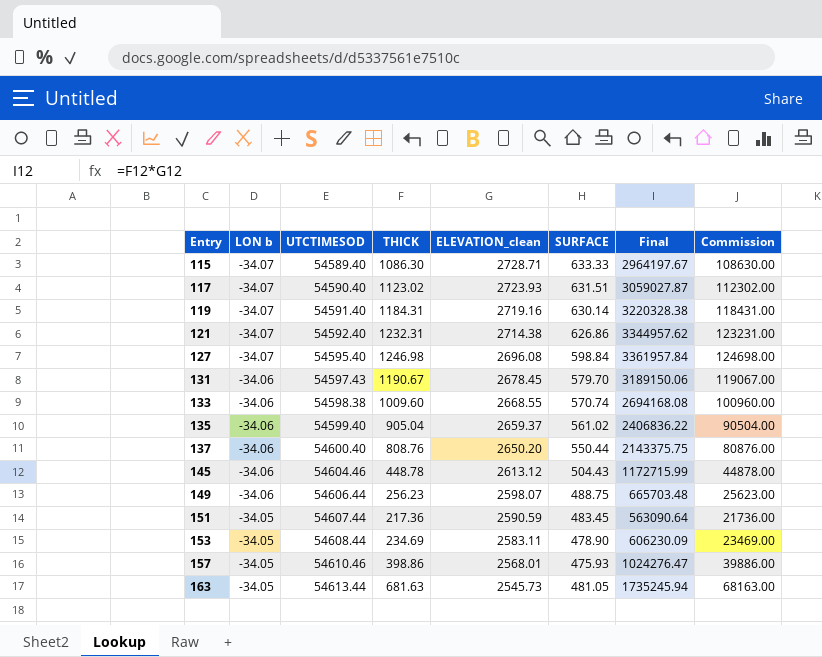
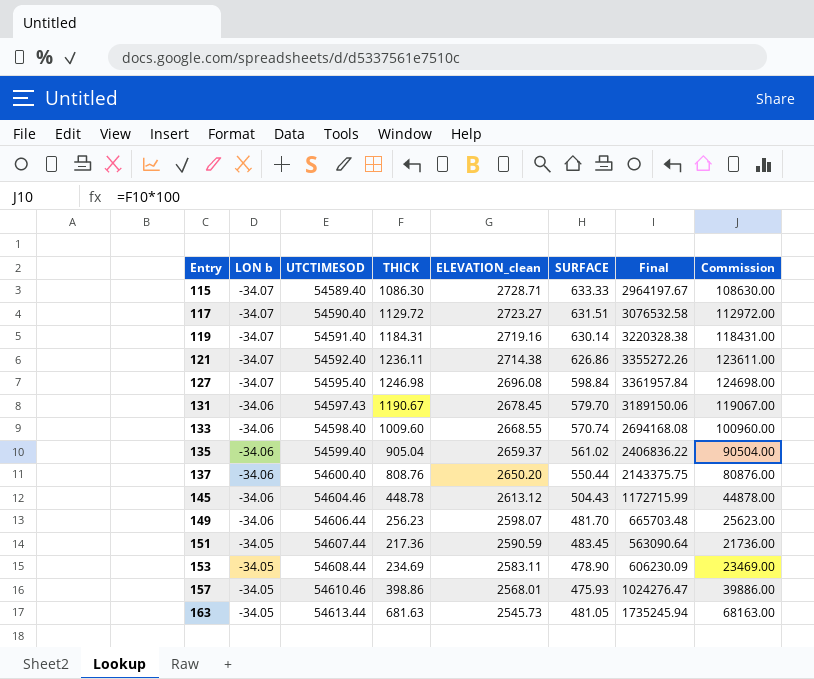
117 | THICK: 1123.02 -> 1129.72
117 | ELEVATION_clean: 2723.93 -> 2723.27
117 | Final: 3059027.87 -> 3076532.58
117 | Commission: 112302.00 -> 112972.00
121 | THICK: 1232.31 -> 1236.11
121 | Final: 3344957.62 -> 3355272.26
121 | Commission: 123231.00 -> 123611.00
133 | UTCTIMESOD: 54598.38 -> 54598.40
149 | SURFACE: 488.75 -> 481.70

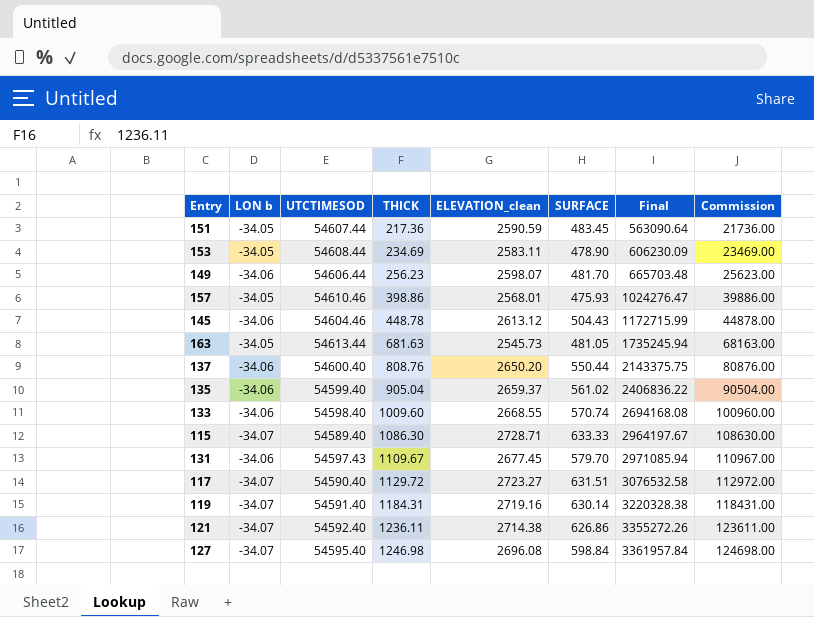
row order: Entry ascending -> THICK ascending
131 | THICK: 1190.67 -> 1109.67
131 | ELEVATION_clean: 2678.45 -> 2677.45
131 | Final: 3189150.06 -> 2971085.94
131 | Commission: 119067.00 -> 110967.00

